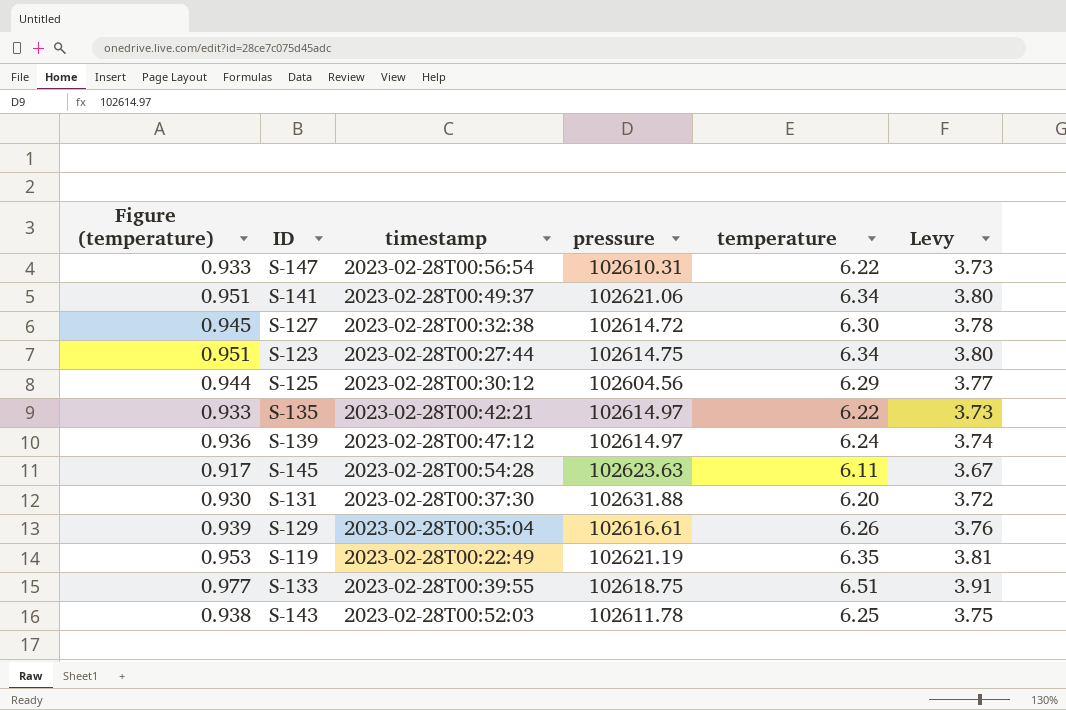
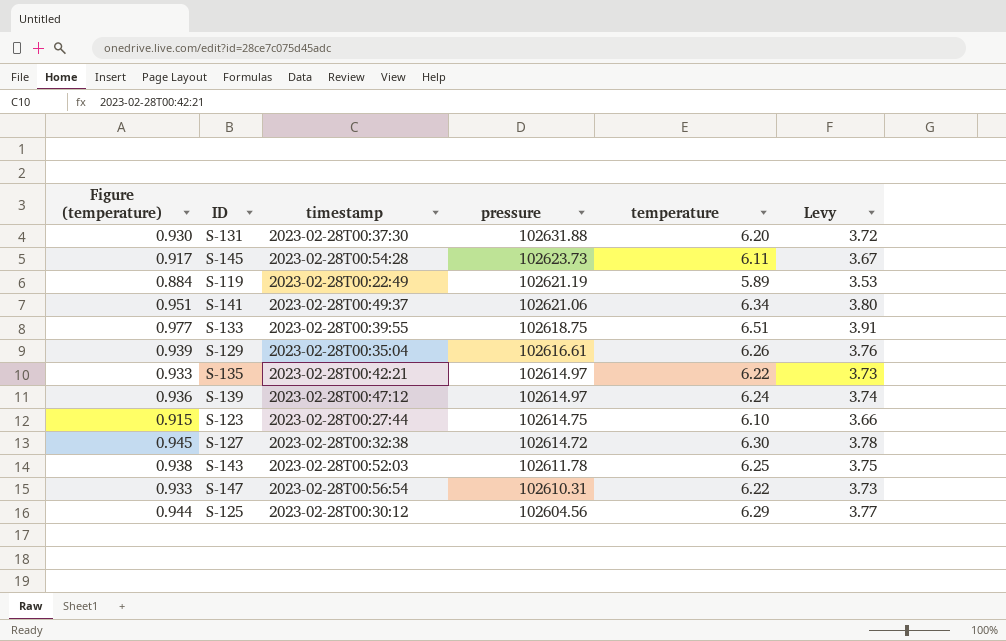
row order: none -> pressure descending
S-145 | pressure: 102623.63 -> 102623.73
S-119 | Figure (temperature): 0.953 -> 0.884
S-119 | temperature: 6.35 -> 5.89
S-119 | Levy: 3.81 -> 3.53
S-123 | Figure (temperature): 0.951 -> 0.915
S-123 | temperature: 6.34 -> 6.10
S-123 | Levy: 3.80 -> 3.66

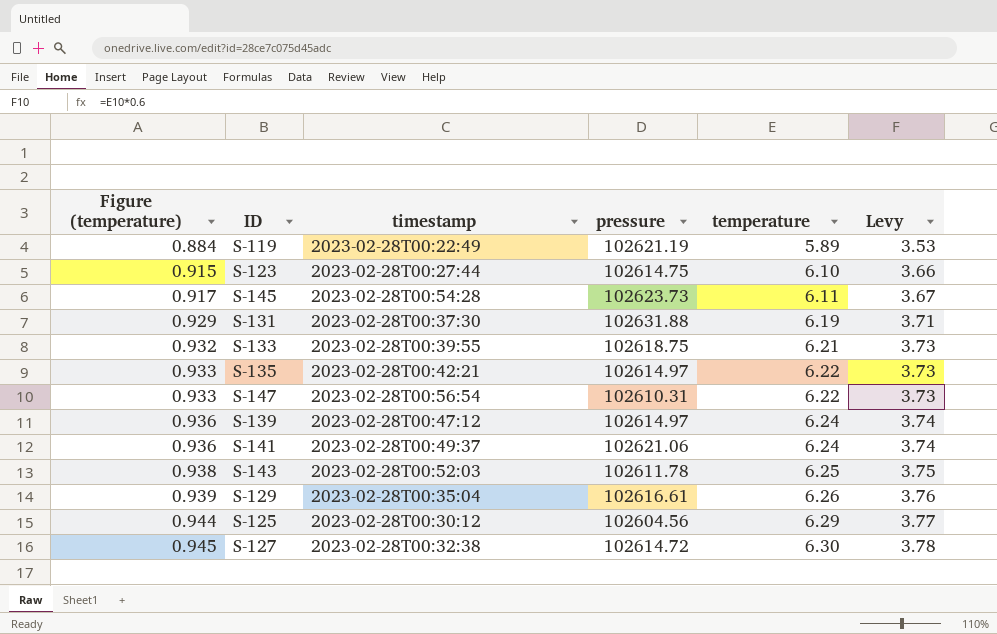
row order: pressure descending -> Figure (temperature) ascending
S-131 | Figure (temperature): 0.930 -> 0.929
S-131 | temperature: 6.20 -> 6.19
S-131 | Levy: 3.72 -> 3.71
S-133 | Figure (temperature): 0.977 -> 0.932
S-133 | temperature: 6.51 -> 6.21
S-133 | Levy: 3.91 -> 3.73
S-141 | Figure (temperature): 0.951 -> 0.936
S-141 | temperature: 6.34 -> 6.24
S-141 | Levy: 3.80 -> 3.74

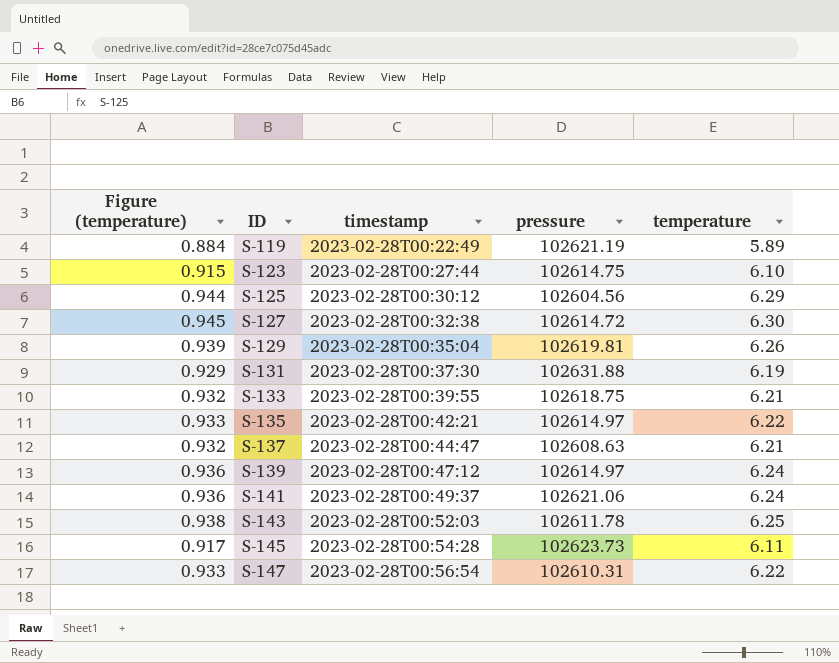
row order: Figure (temperature) ascending -> ID ascending
column Levy | formula: [temperature] * 0.6 -> none
S-129 | pressure: 102616.61 -> 102619.81
row S-137: none -> 0.932 | 2023-02-28T00:44:47 | 102608.63 | 6.21

